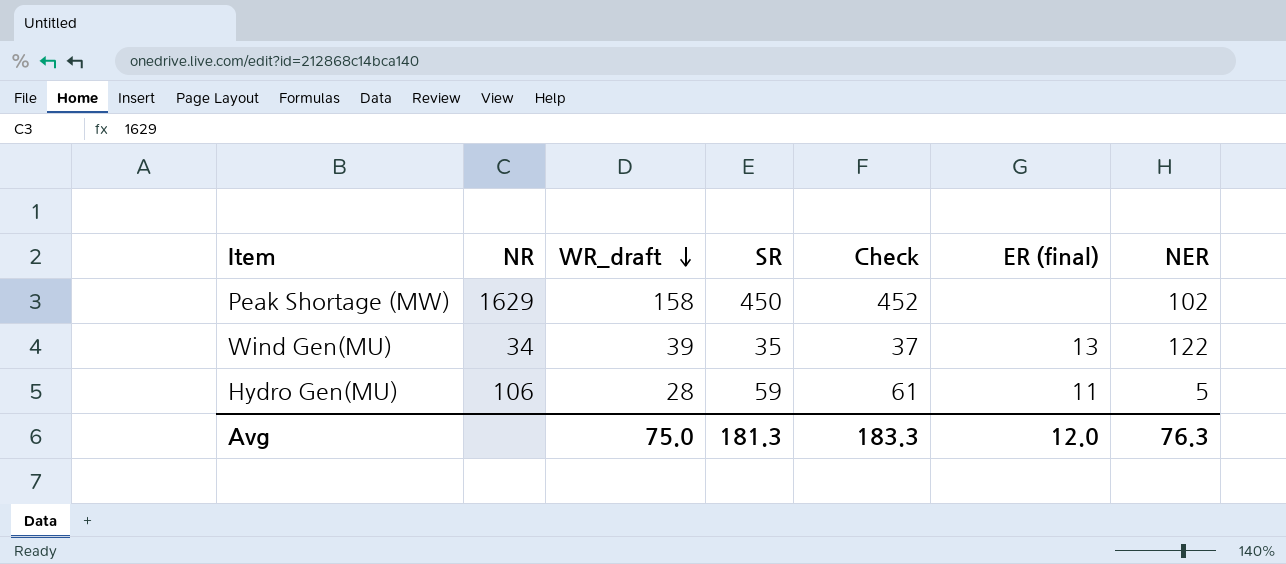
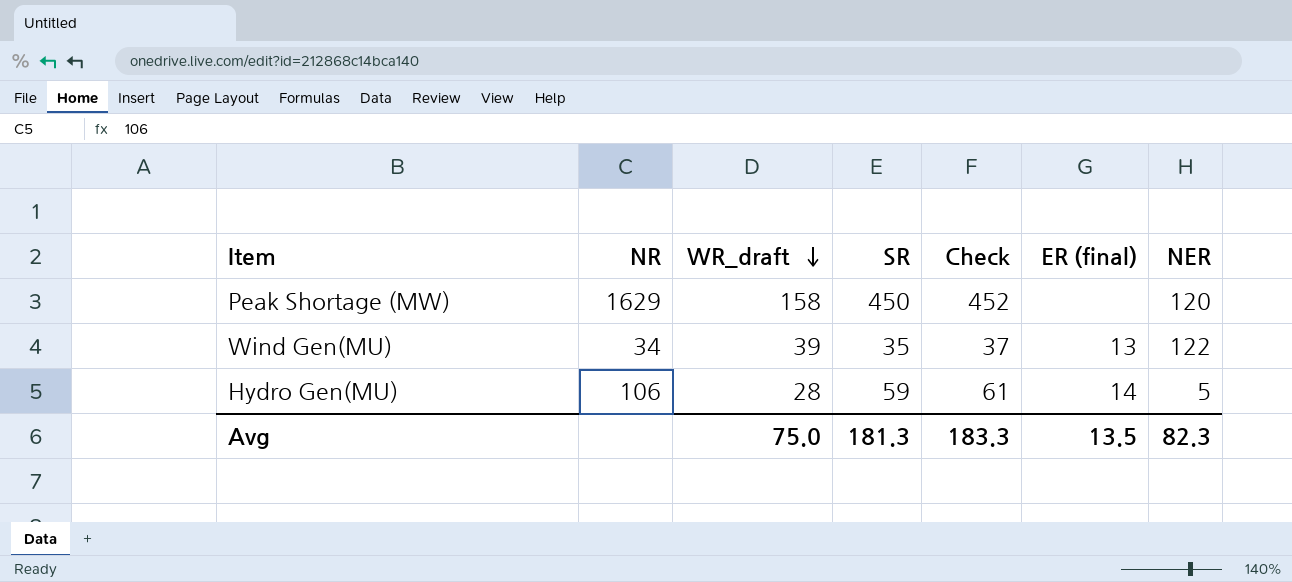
Peak Shortage (MW) | NER: 102 -> 120
Hydro Gen(MU) | ER (final): 11 -> 14
Avg | ER (final): 12.0 -> 13.5
Avg | NER: 76.3 -> 82.3

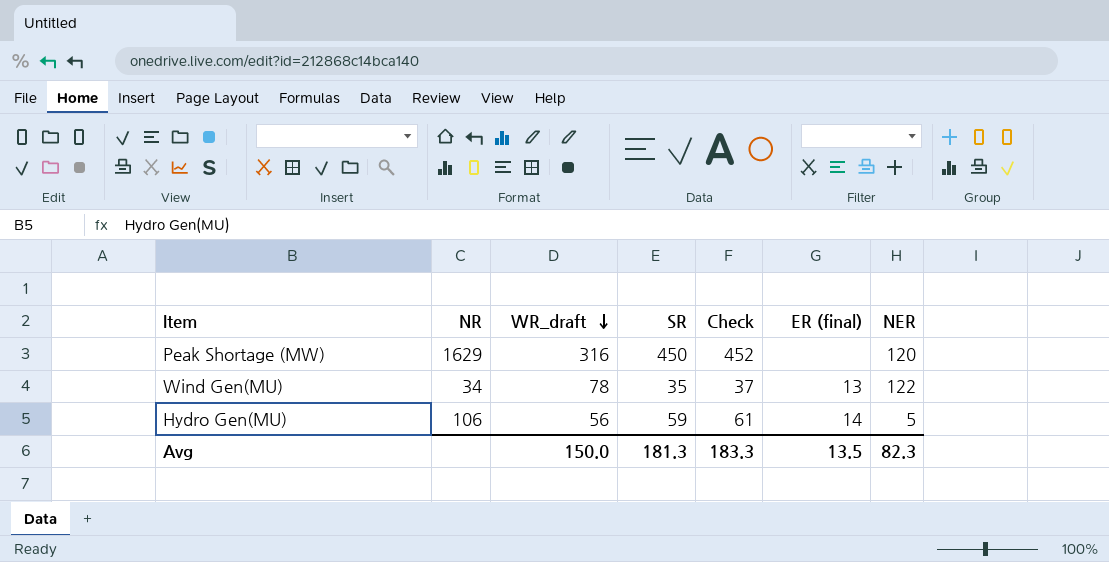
Peak Shortage (MW) | WR_draft: 158 -> 316
Wind Gen(MU) | WR_draft: 39 -> 78
Hydro Gen(MU) | WR_draft: 28 -> 56
Avg | WR_draft: 75.0 -> 150.0

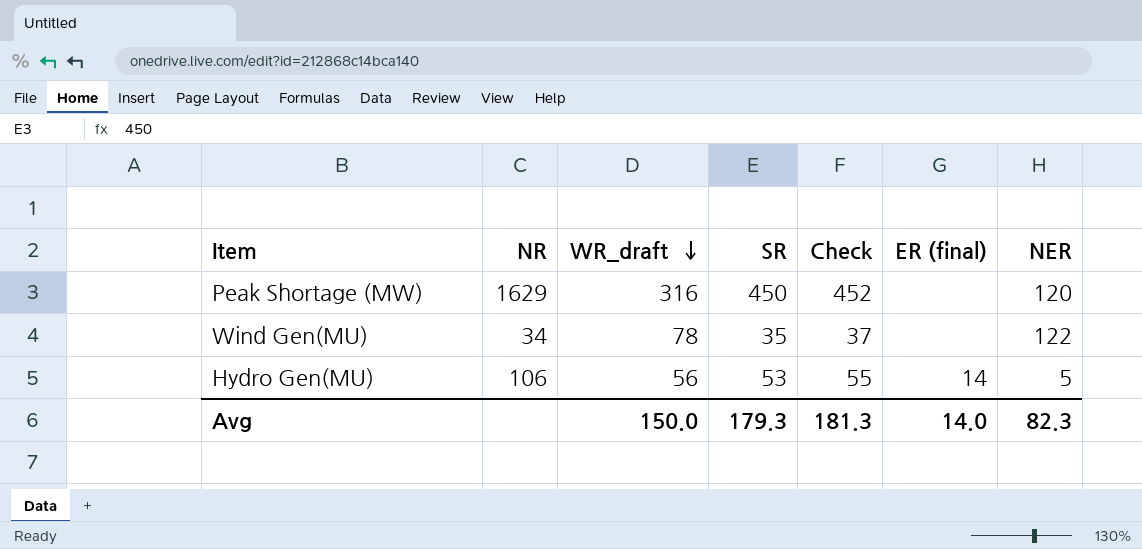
Wind Gen(MU) | ER (final): 13 -> none
Hydro Gen(MU) | SR: 59 -> 53
Hydro Gen(MU) | Check: 61 -> 55
Avg | SR: 181.3 -> 179.3
Avg | Check: 183.3 -> 181.3
Avg | ER (final): 13.5 -> 14.0

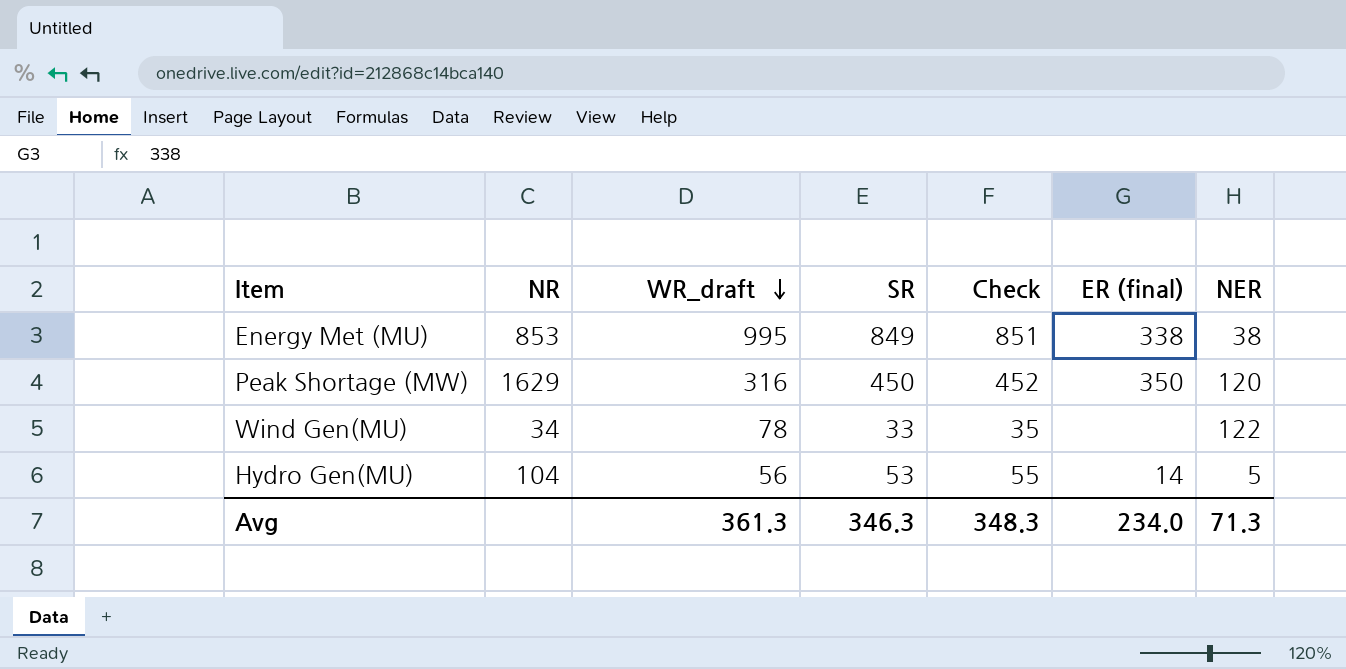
row Energy Met (MU): none -> 853 | 995 | 849 | 851 | 338 | 38
Peak Shortage (MW) | ER (final): none -> 350
Wind Gen(MU) | SR: 35 -> 33
Wind Gen(MU) | Check: 37 -> 35
Hydro Gen(MU) | NR: 106 -> 104
Avg | WR_draft: 150.0 -> 361.3
Avg | SR: 179.3 -> 346.3
Avg | Check: 181.3 -> 348.3
Avg | ER (final): 14.0 -> 234.0
Avg | NER: 82.3 -> 71.3

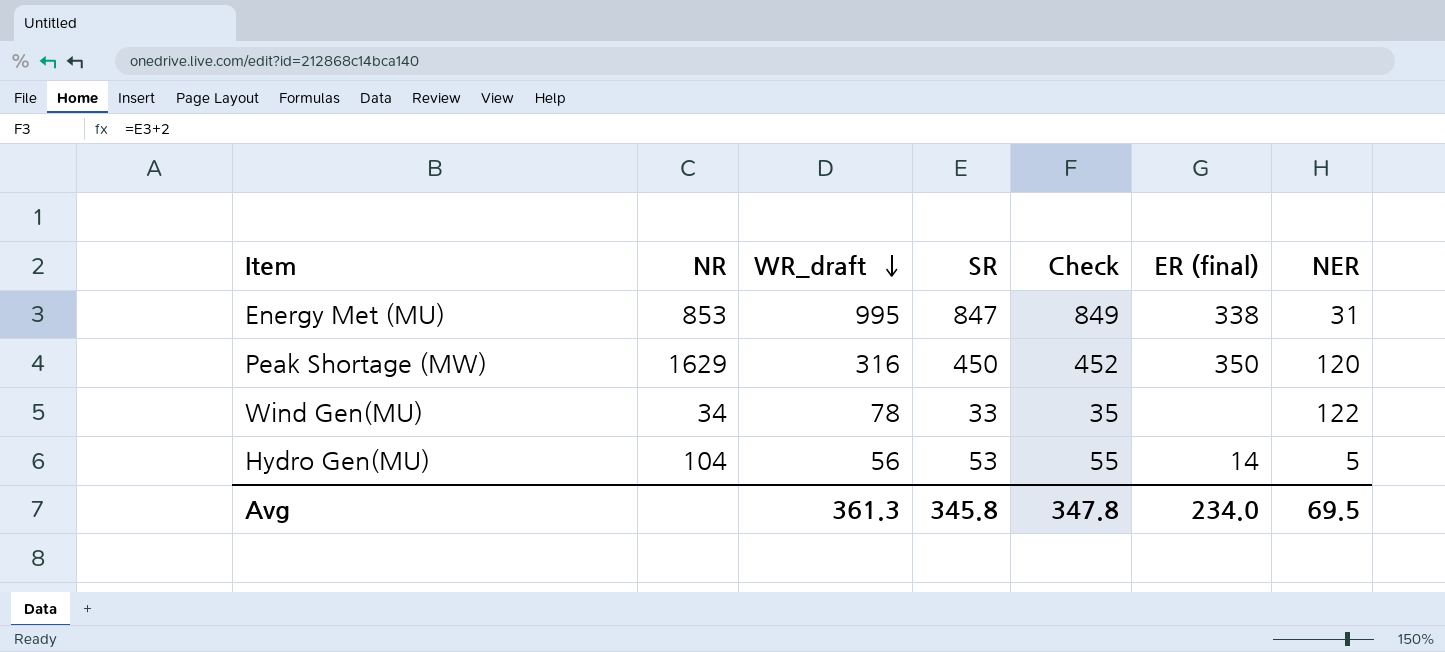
Energy Met (MU) | SR: 849 -> 847
Energy Met (MU) | Check: 851 -> 849
Energy Met (MU) | NER: 38 -> 31
Avg | SR: 346.3 -> 345.8
Avg | Check: 348.3 -> 347.8
Avg | NER: 71.3 -> 69.5

